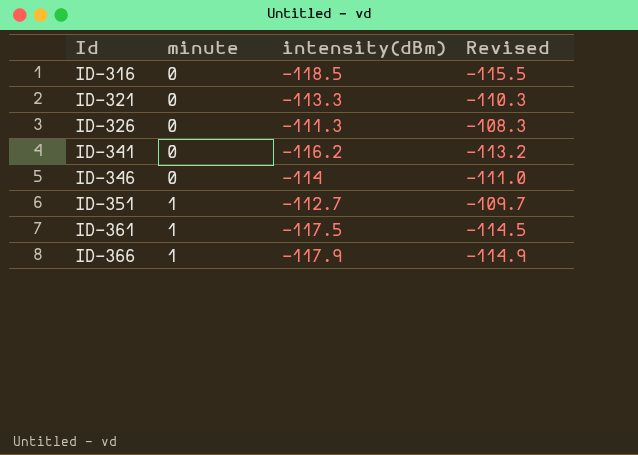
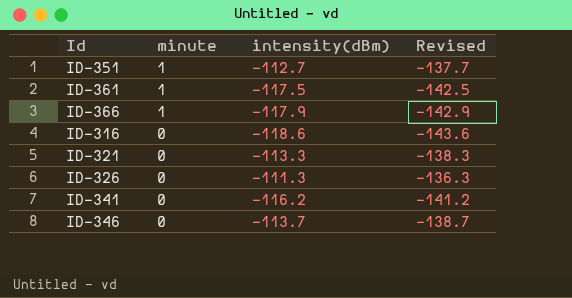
row order: Id ascending -> minute descending
column Revised | formula: [intensity(dBm)] + 3 -> [intensity(dBm)] - 25
ID-316 | intensity(dBm): -118.5 -> -118.6
ID-346 | intensity(dBm): -114 -> -113.7

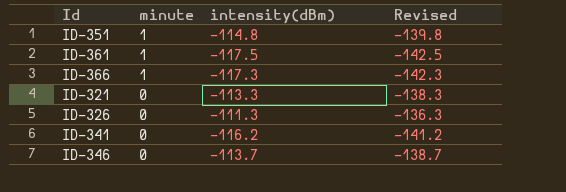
row ID-316: 0 | -118.6 | -143.6 -> none
ID-351 | intensity(dBm): -112.7 -> -114.8
ID-351 | Revised: -137.7 -> -139.8
ID-366 | intensity(dBm): -117.9 -> -117.3
ID-366 | Revised: -142.9 -> -142.3

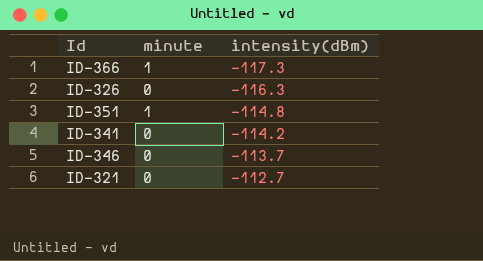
row order: minute descending -> intensity(dBm) ascending
column Revised | formula: [intensity(dBm)] - 25 -> none
row ID-361: 1 | -117.5 | -142.5 -> none
ID-326 | intensity(dBm): -111.3 -> -116.3
ID-341 | intensity(dBm): -116.2 -> -114.2
ID-321 | intensity(dBm): -113.3 -> -112.7

